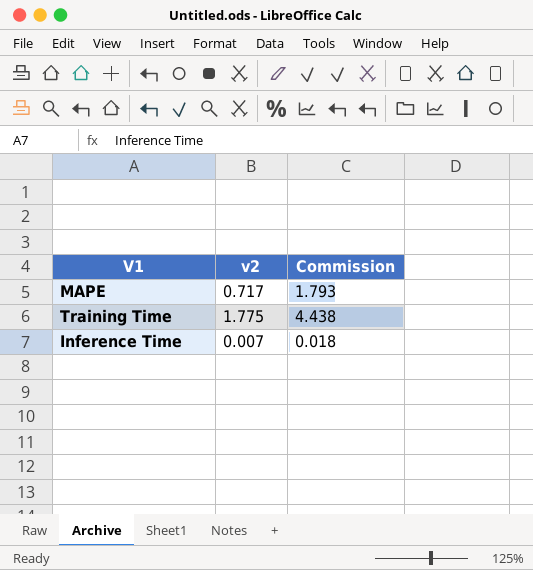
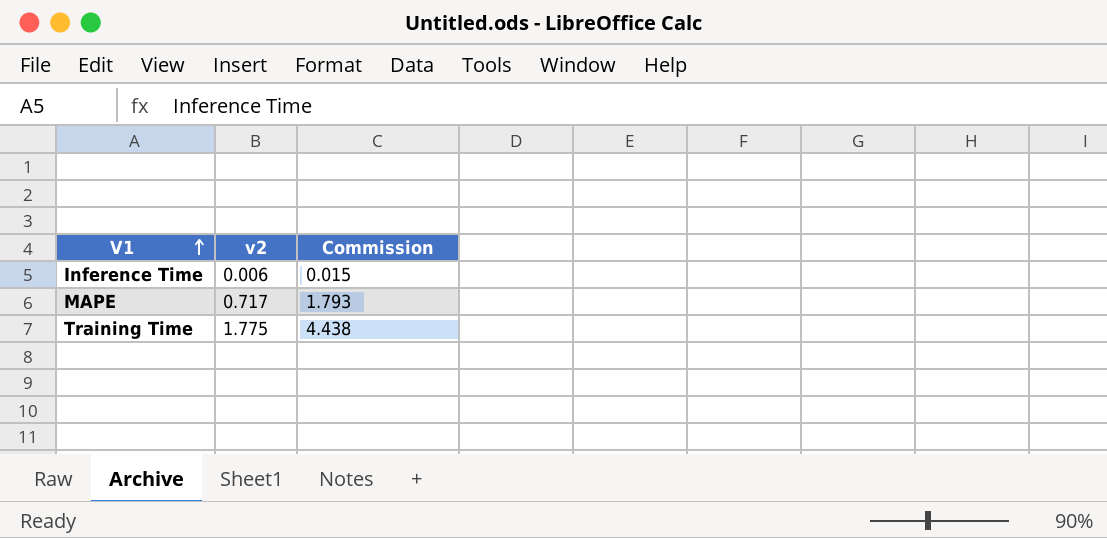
row order: none -> V1 ascending
Inference Time | v2: 0.007 -> 0.006
Inference Time | Commission: 0.018 -> 0.015

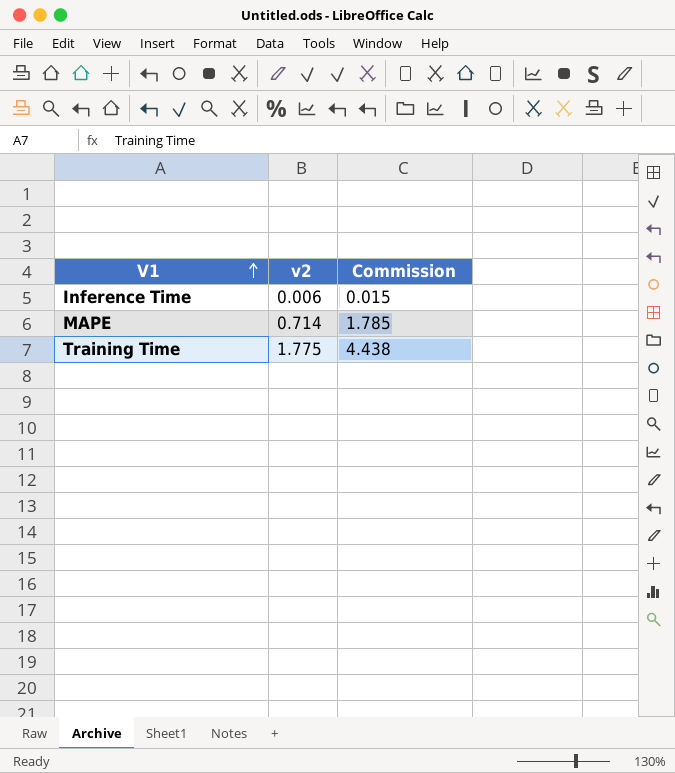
MAPE | v2: 0.717 -> 0.714
MAPE | Commission: 1.793 -> 1.785

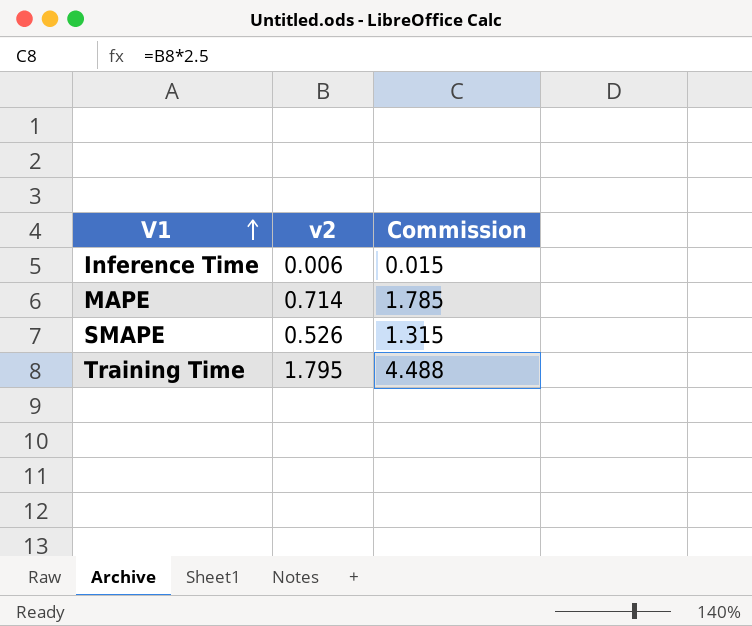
row SMAPE: none -> 0.526 | 1.315
Training Time | v2: 1.775 -> 1.795
Training Time | Commission: 4.438 -> 4.488

